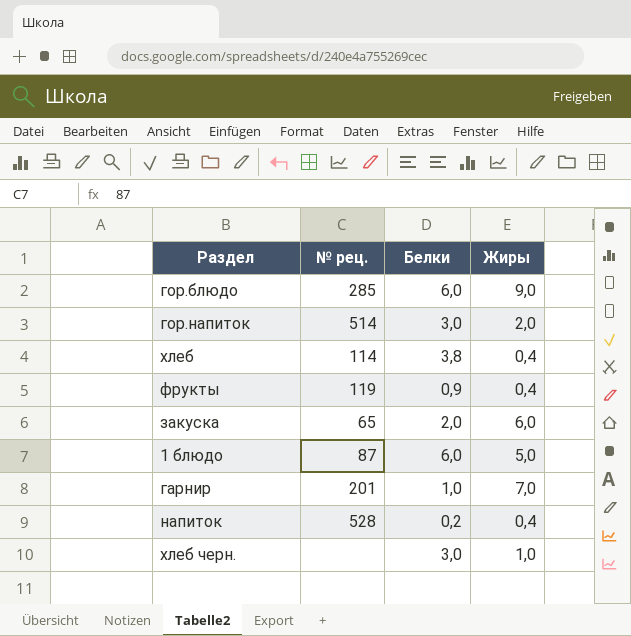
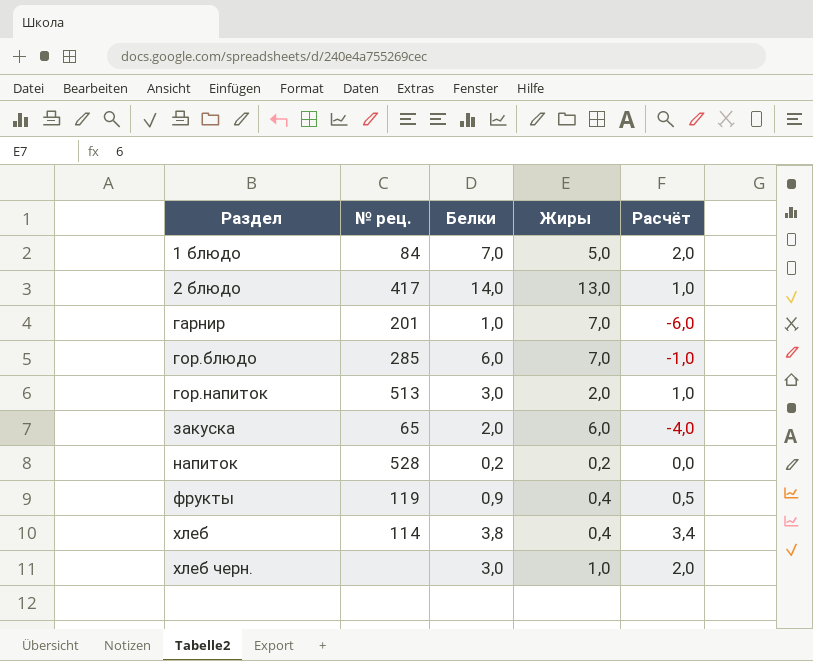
row order: none -> Раздел ascending
column Расчёт | formula: none -> [Белки] - [Жиры]
1 блюдо | № рец.: 87 -> 84
1 блюдо | Белки: 6,0 -> 7,0
row 2 блюдо: none -> 417 | 14,0 | 13,0 | 1,0
гор.блюдо | Жиры: 9,0 -> 7,0
гор.напиток | № рец.: 514 -> 513
напиток | Жиры: 0,4 -> 0,2

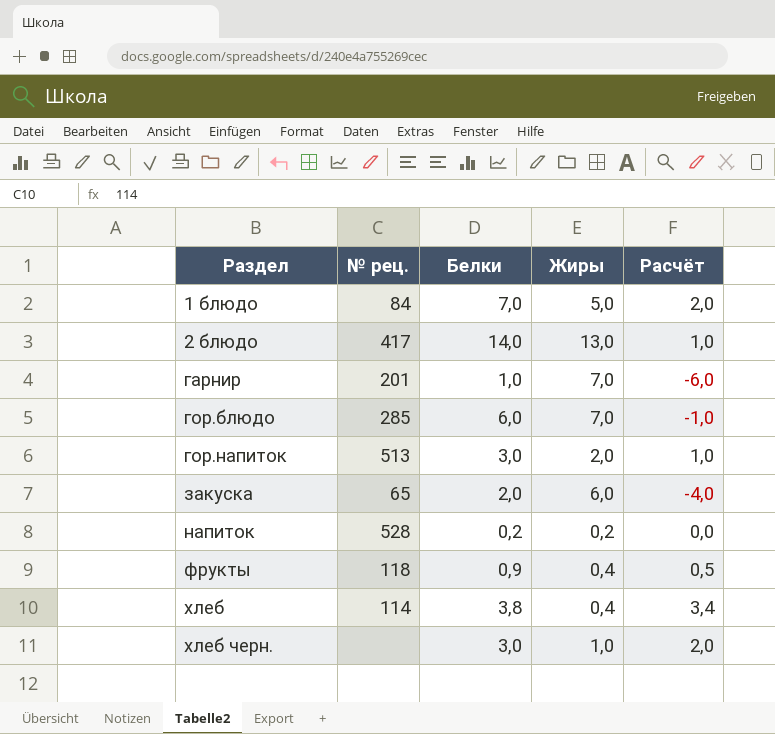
фрукты | № рец.: 119 -> 118

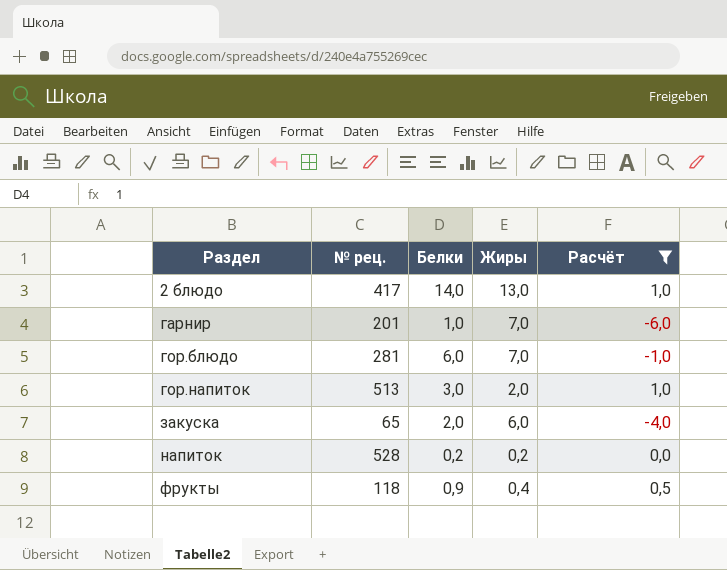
filter: none -> Расчёт <= 1,0
гор.блюдо | № рец.: 285 -> 281

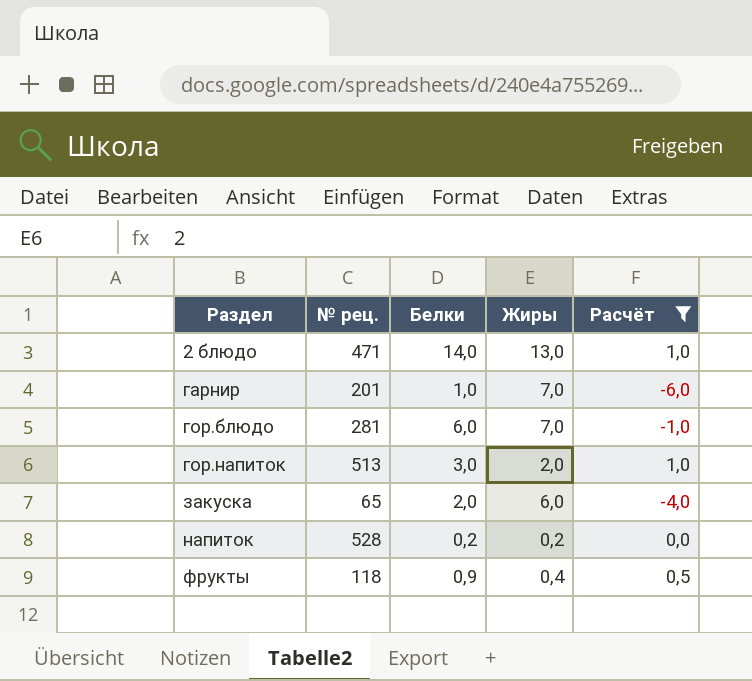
2 блюдо | № рец.: 417 -> 471

